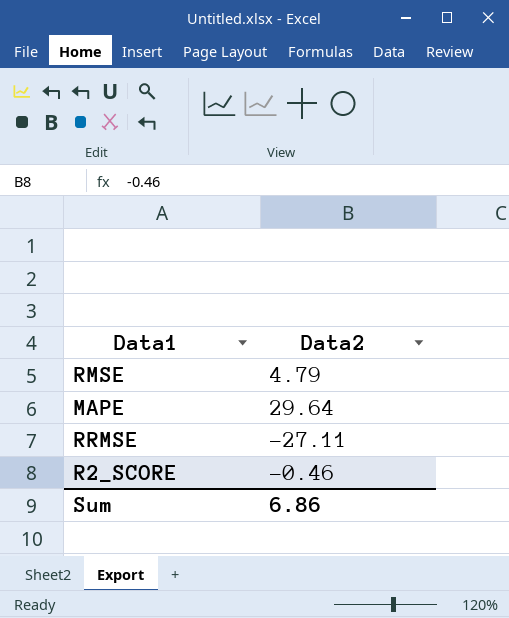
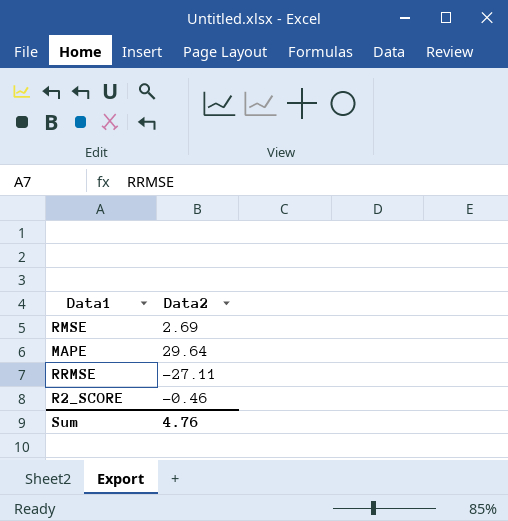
RMSE | Data2: 4.79 -> 2.69
Sum | Data2: 6.86 -> 4.76

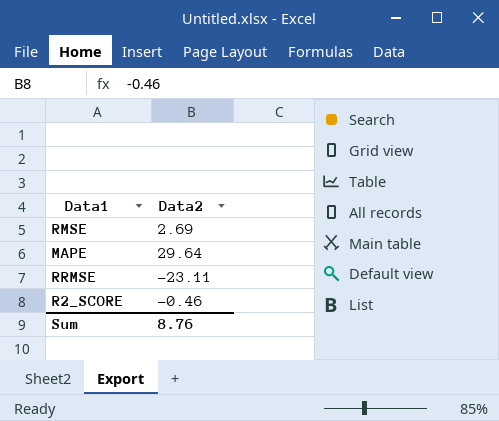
RRMSE | Data2: -27.11 -> -23.11
Sum | Data2: 4.76 -> 8.76

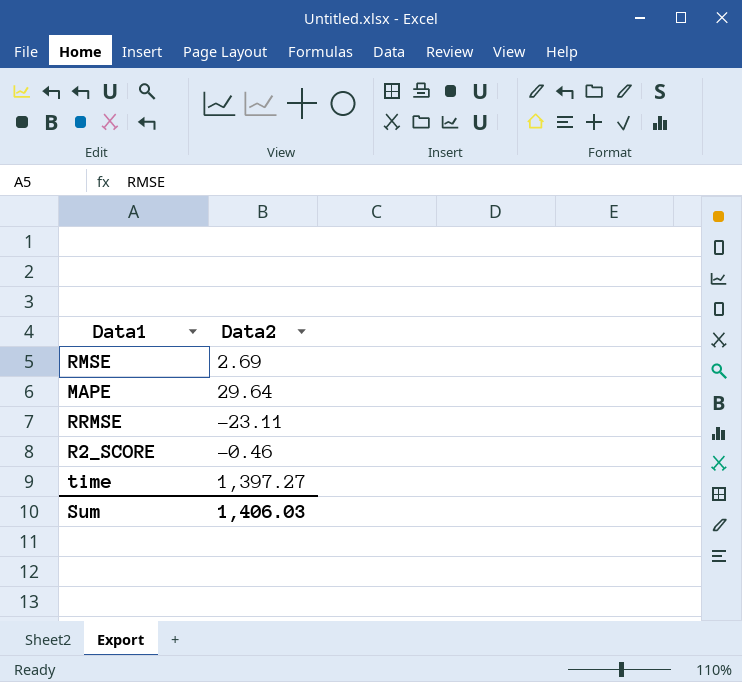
row time: none -> 1,397.27
Sum | Data2: 8.76 -> 1,406.03

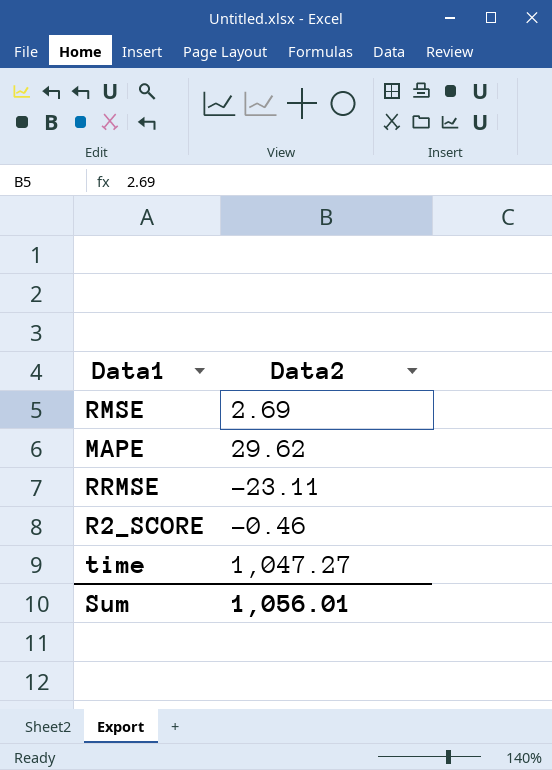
MAPE | Data2: 29.64 -> 29.62
time | Data2: 1,397.27 -> 1,047.27
Sum | Data2: 1,406.03 -> 1,056.01

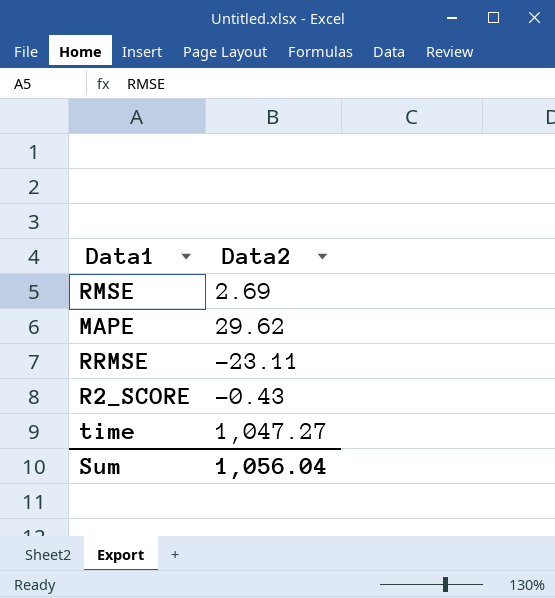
R2_SCORE | Data2: -0.46 -> -0.43
Sum | Data2: 1,056.01 -> 1,056.04

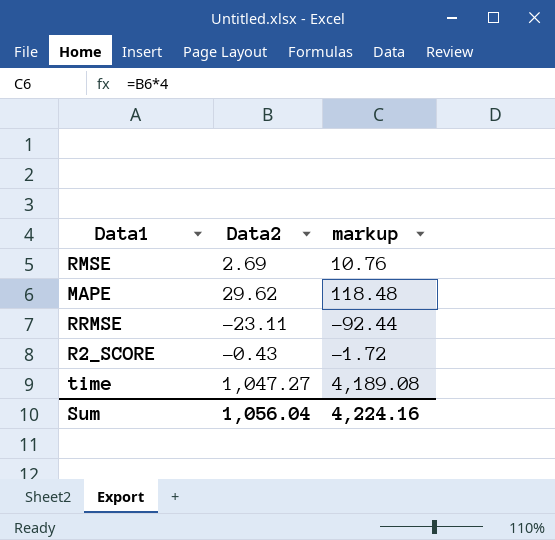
column markup | formula: none -> [Data2] * 4

